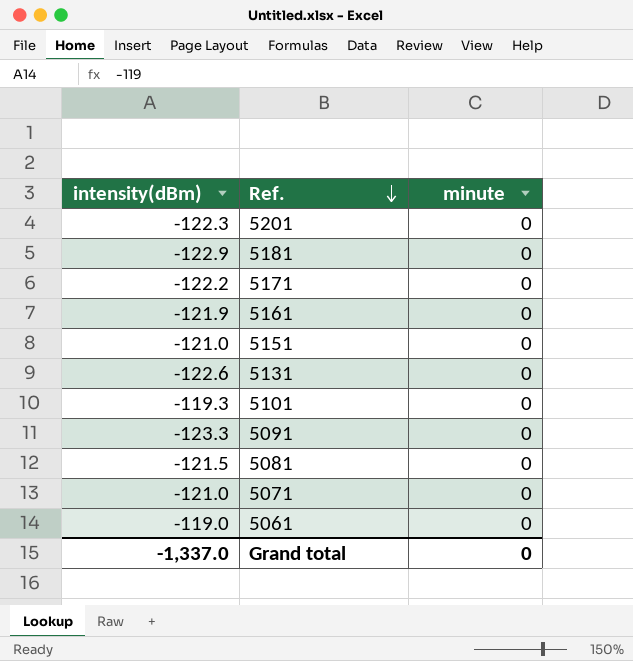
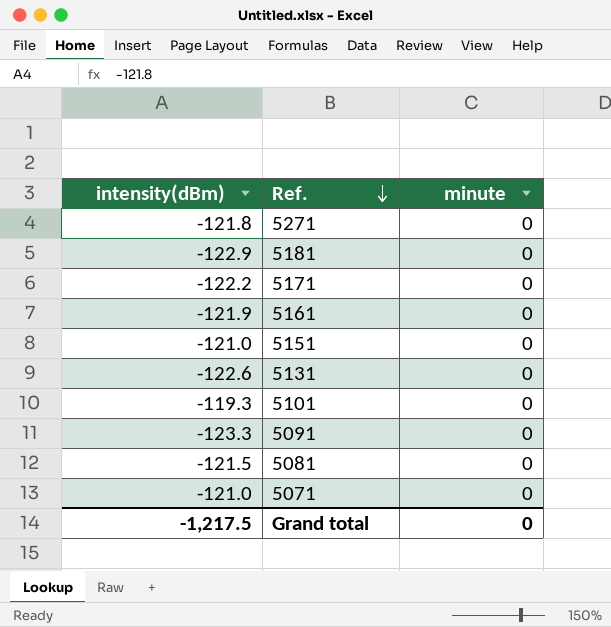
row 5201: -122.3 | 0 -> none
row 5061: -119.0 | 0 -> none
row 5271: none -> -121.8 | 0
Grand total | intensity(dBm): -1,337.0 -> -1,217.5

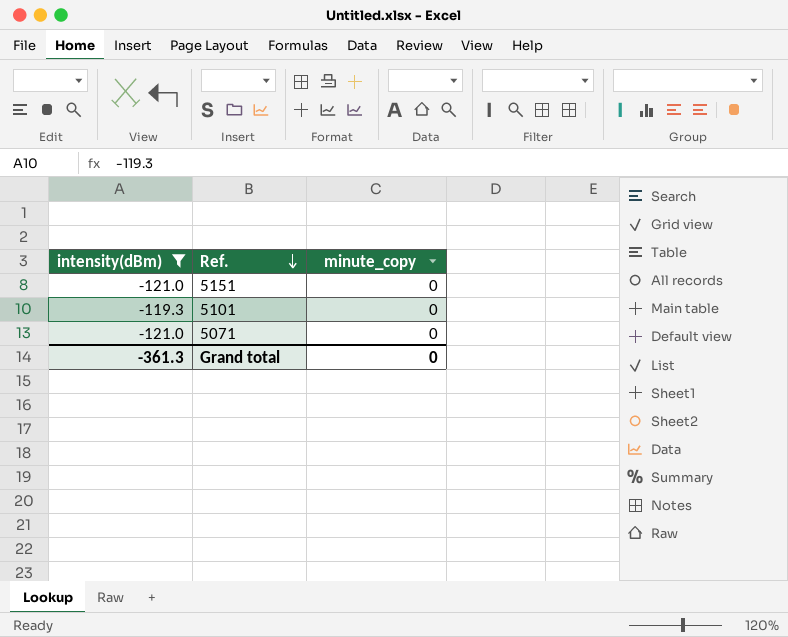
filter: none -> intensity(dBm) >= -121.0
column name: minute -> minute_copy
Grand total | intensity(dBm): -1,217.5 -> -361.3

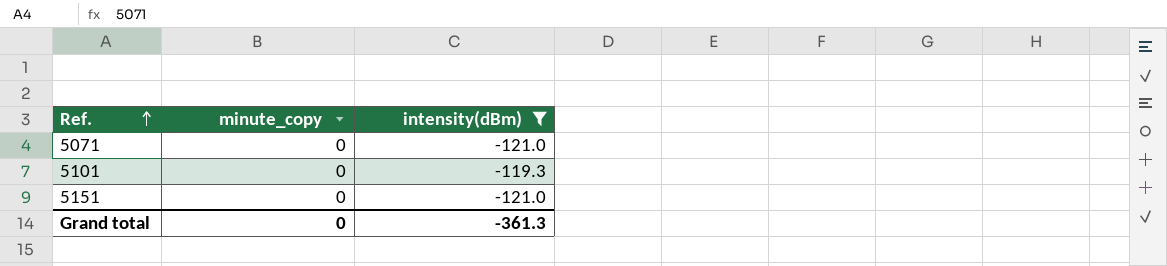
row order: Ref. descending -> Ref. ascending
column intensity(dBm) | position: 1 -> 3

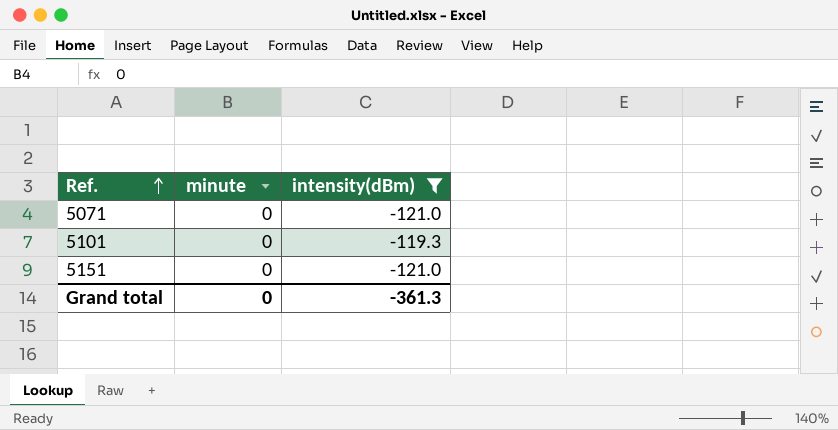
column name: minute_copy -> minute

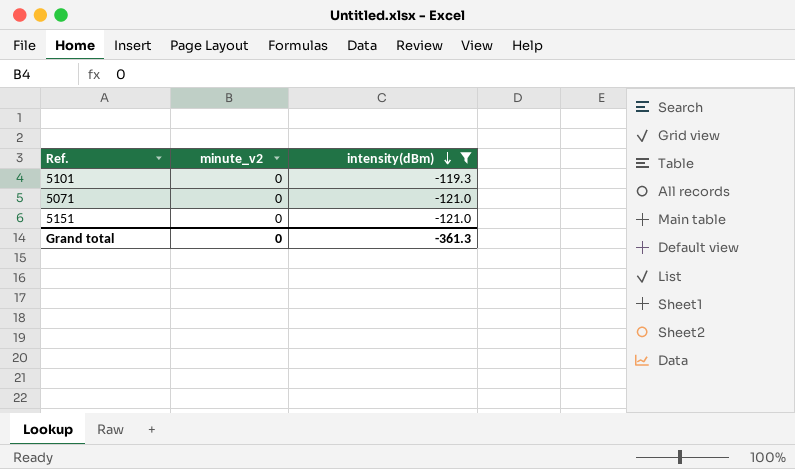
row order: Ref. ascending -> intensity(dBm) descending
column name: minute -> minute_v2

